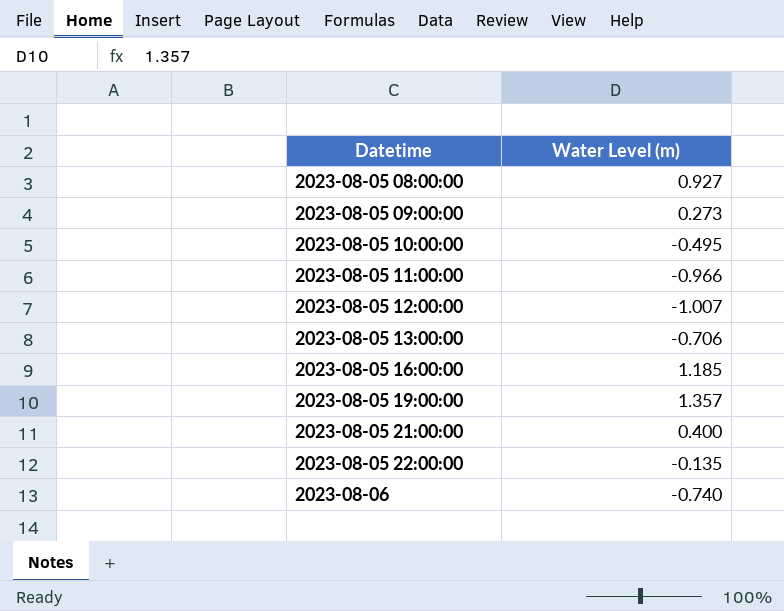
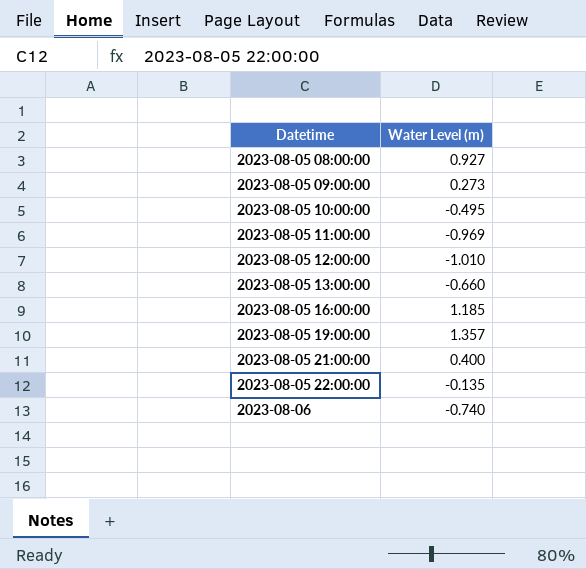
2023-08-05 11:00:00 | Water Level (m): -0.966 -> -0.969
2023-08-05 12:00:00 | Water Level (m): -1.007 -> -1.010
2023-08-05 13:00:00 | Water Level (m): -0.706 -> -0.660

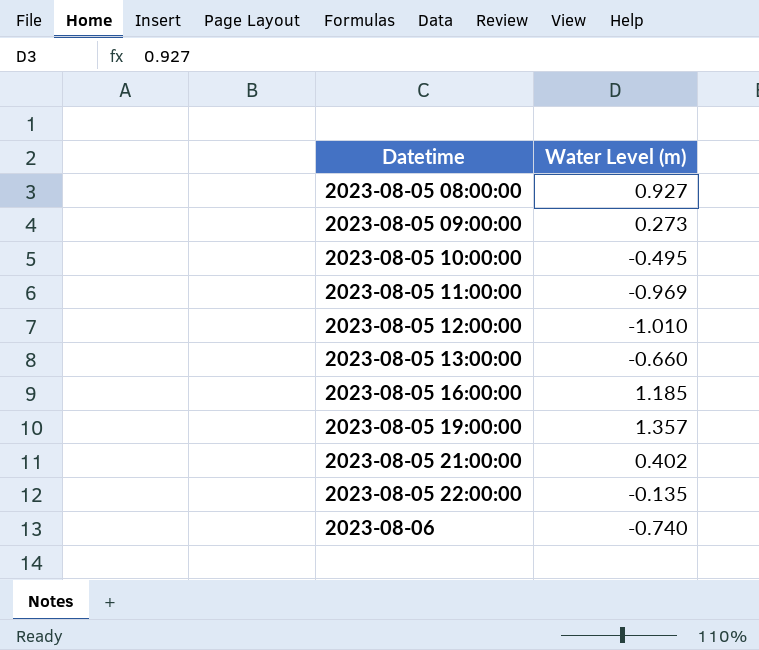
2023-08-05 21:00:00 | Water Level (m): 0.400 -> 0.402

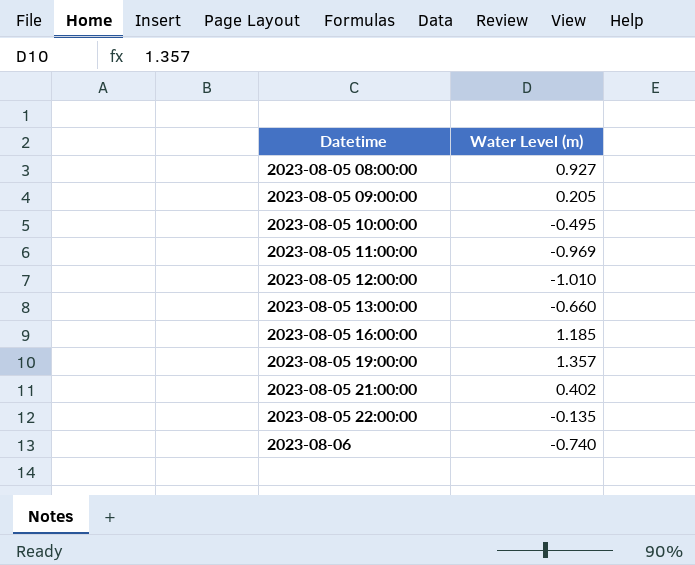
2023-08-05 09:00:00 | Water Level (m): 0.273 -> 0.205

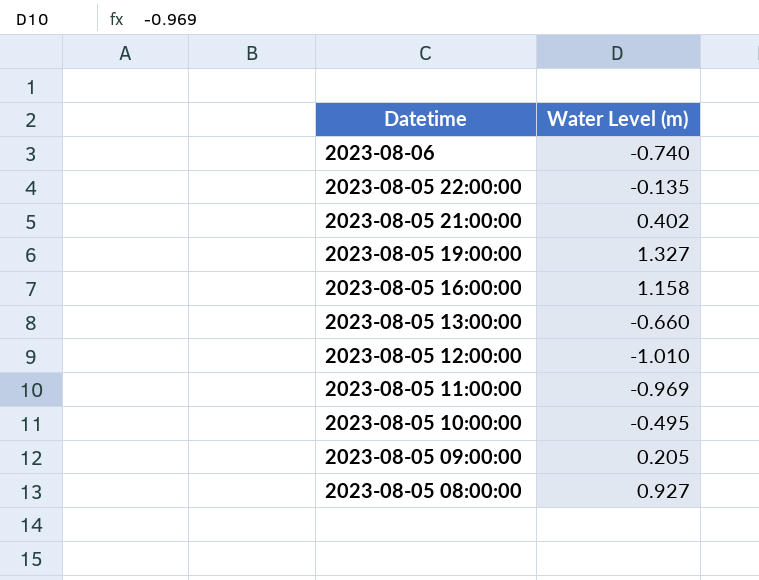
row order: Datetime ascending -> Datetime descending
2023-08-05 19:00:00 | Water Level (m): 1.357 -> 1.327
2023-08-05 16:00:00 | Water Level (m): 1.185 -> 1.158

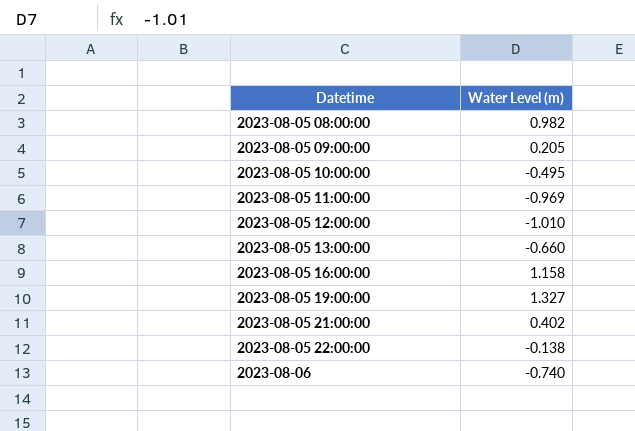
row order: Datetime descending -> Datetime ascending
2023-08-05 08:00:00 | Water Level (m): 0.927 -> 0.982
2023-08-05 22:00:00 | Water Level (m): -0.135 -> -0.138

